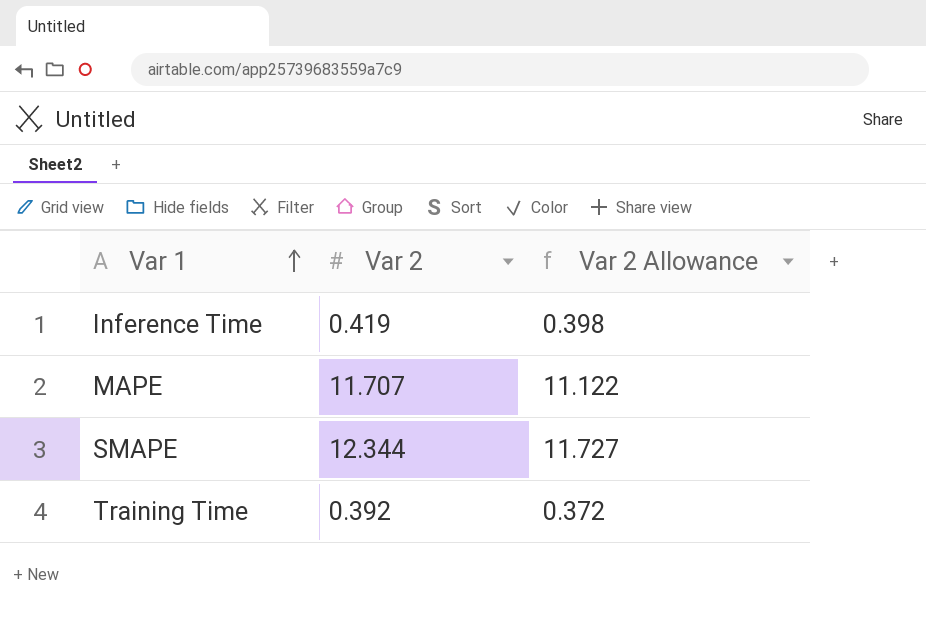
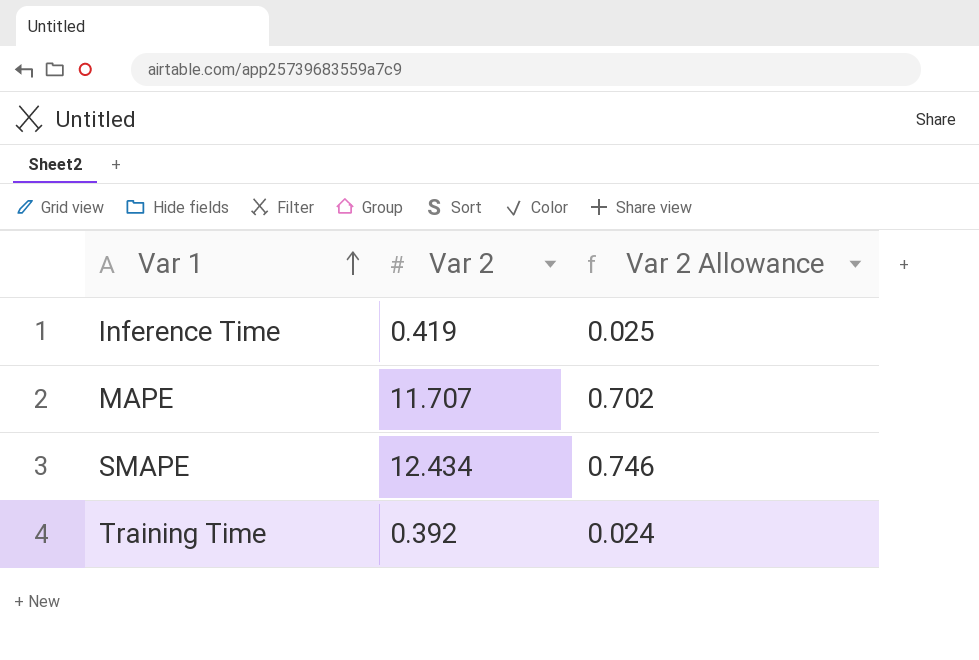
column Var 2 Allowance | formula: [Var 2] * 0.95 -> [Var 2] * 0.06
SMAPE | Var 2: 12.344 -> 12.434

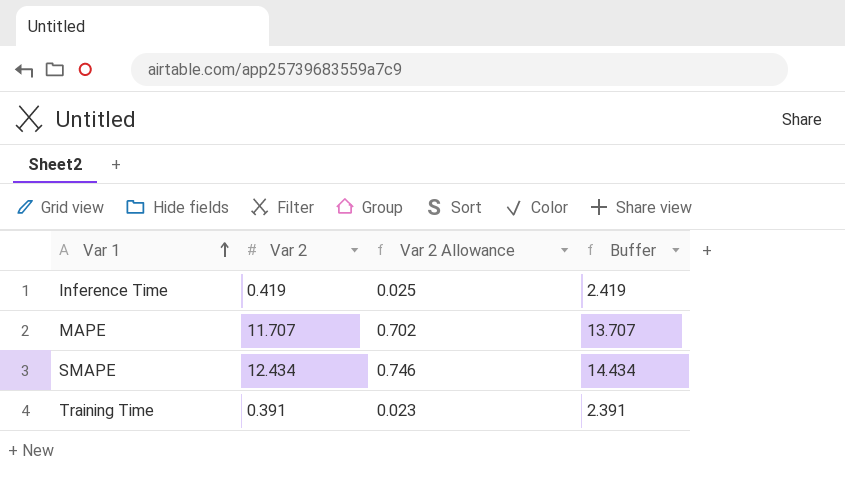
column Buffer | formula: none -> [Var 2] + 2
Training Time | Var 2: 0.392 -> 0.391
Training Time | Var 2 Allowance: 0.024 -> 0.023

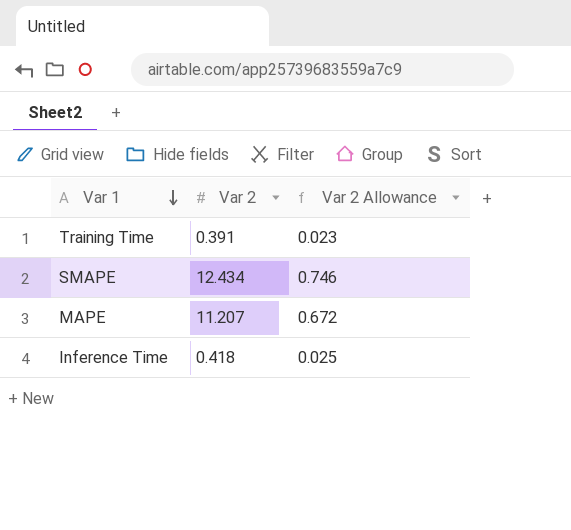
row order: Var 1 ascending -> Var 1 descending
column Buffer | formula: [Var 2] + 2 -> none
MAPE | Var 2: 11.707 -> 11.207
MAPE | Var 2 Allowance: 0.702 -> 0.672
Inference Time | Var 2: 0.419 -> 0.418

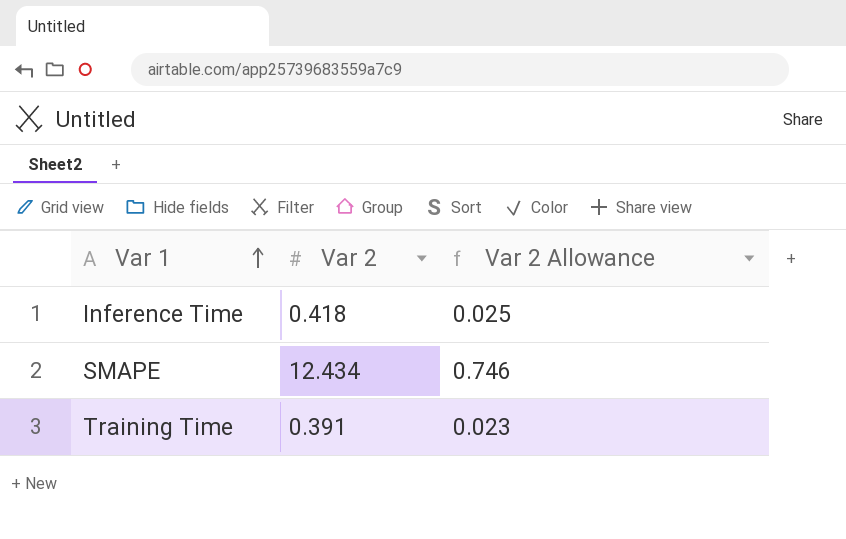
row order: Var 1 descending -> Var 1 ascending
row MAPE: 11.207 | 0.672 -> none

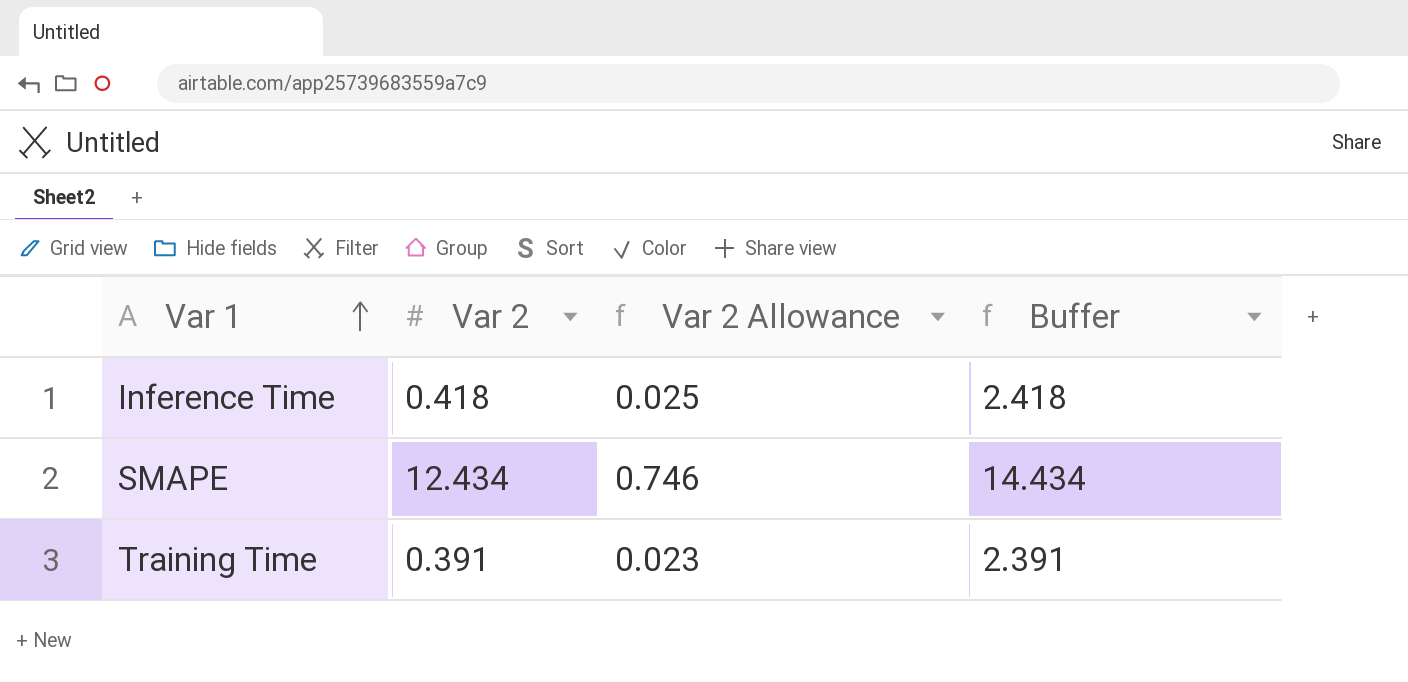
column Buffer | formula: none -> [Var 2] + 2

